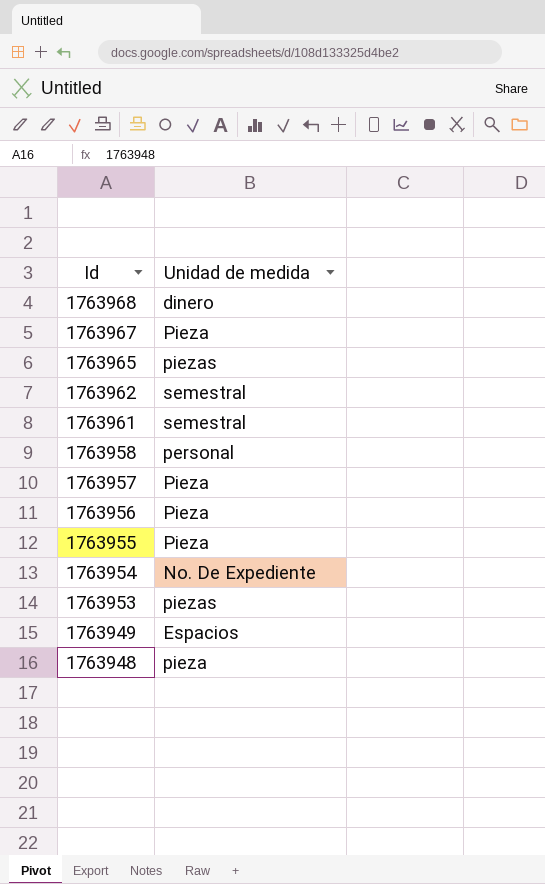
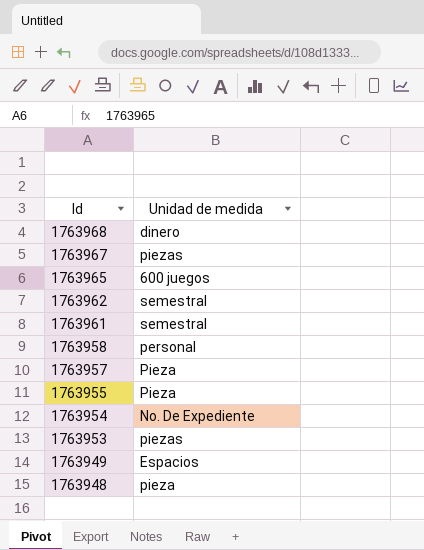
row 1763956: Pieza -> none
1763967 | Unidad de medida: Pieza -> piezas
1763965 | Unidad de medida: piezas -> 600 juegos

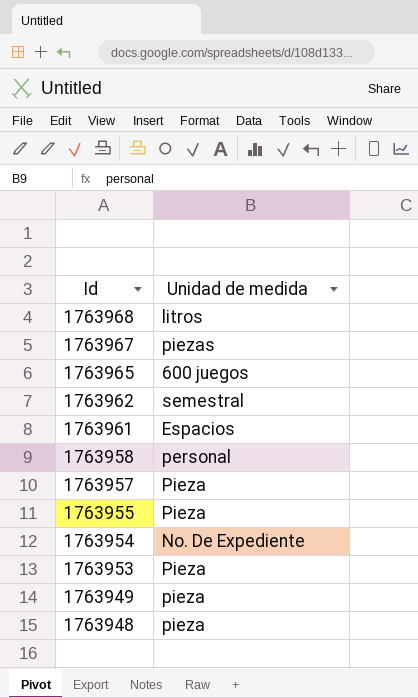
1763968 | Unidad de medida: dinero -> litros
1763961 | Unidad de medida: semestral -> Espacios
1763953 | Unidad de medida: piezas -> Pieza
1763949 | Unidad de medida: Espacios -> pieza

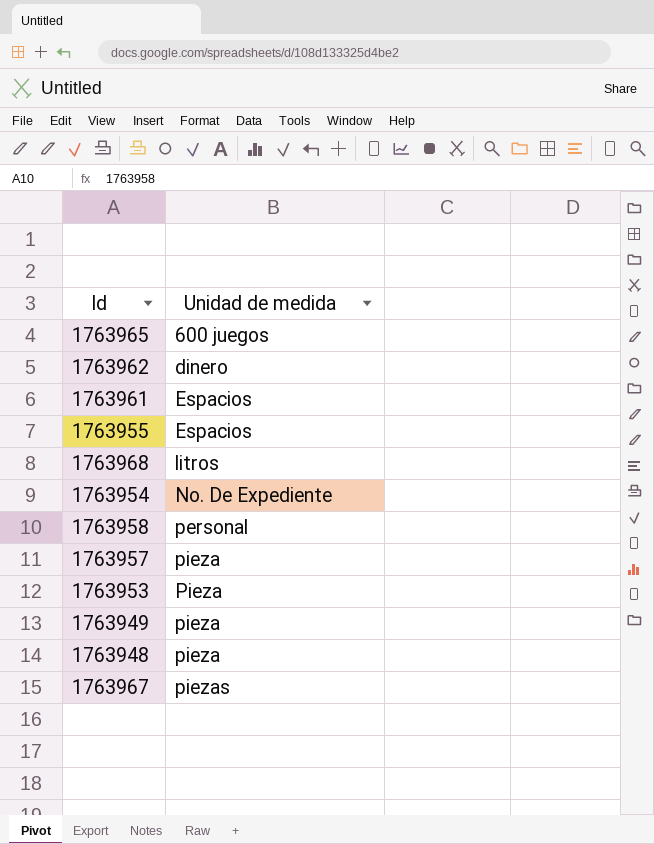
row order: Id descending -> Unidad de medida ascending
1763962 | Unidad de medida: semestral -> dinero
1763955 | Unidad de medida: Pieza -> Espacios
1763957 | Unidad de medida: Pieza -> pieza

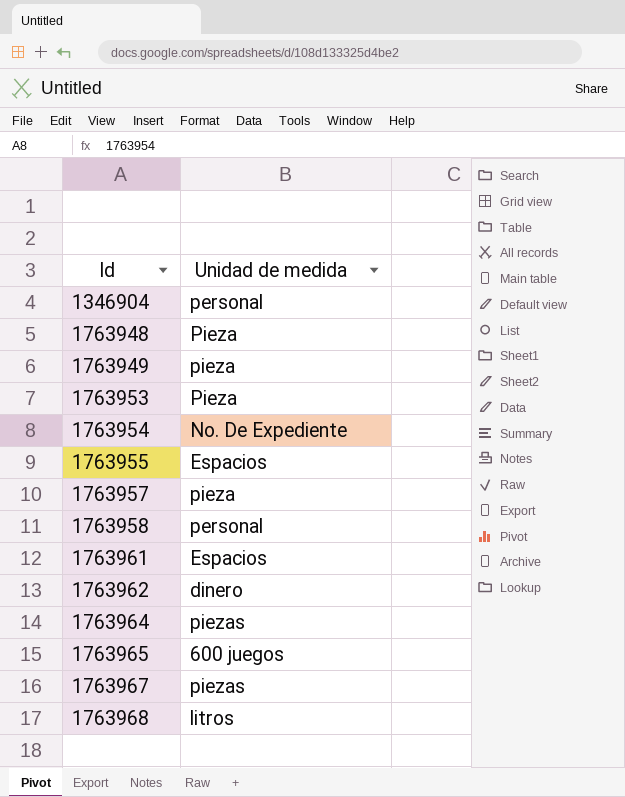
row order: Unidad de medida ascending -> Id ascending
row 1346904: none -> personal
1763948 | Unidad de medida: pieza -> Pieza
row 1763964: none -> piezas

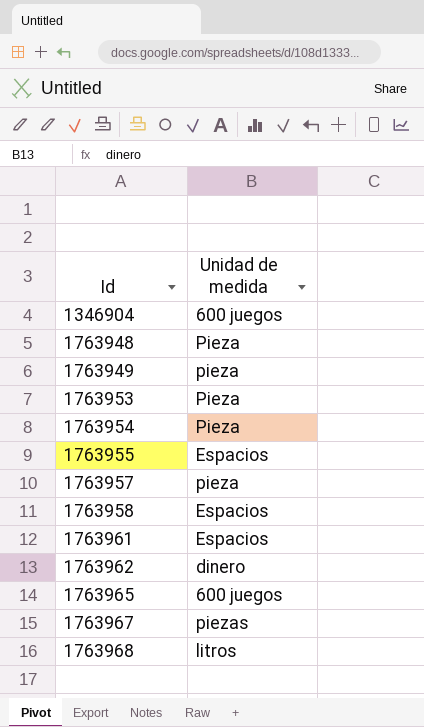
row 1763964: piezas -> none
1346904 | Unidad de medida: personal -> 600 juegos
1763954 | Unidad de medida: No. De Expediente -> Pieza
1763958 | Unidad de medida: personal -> Espacios

